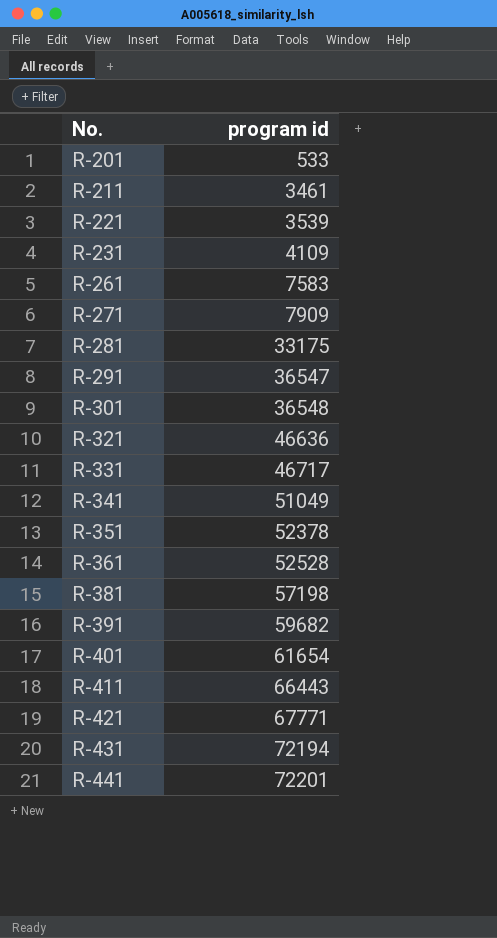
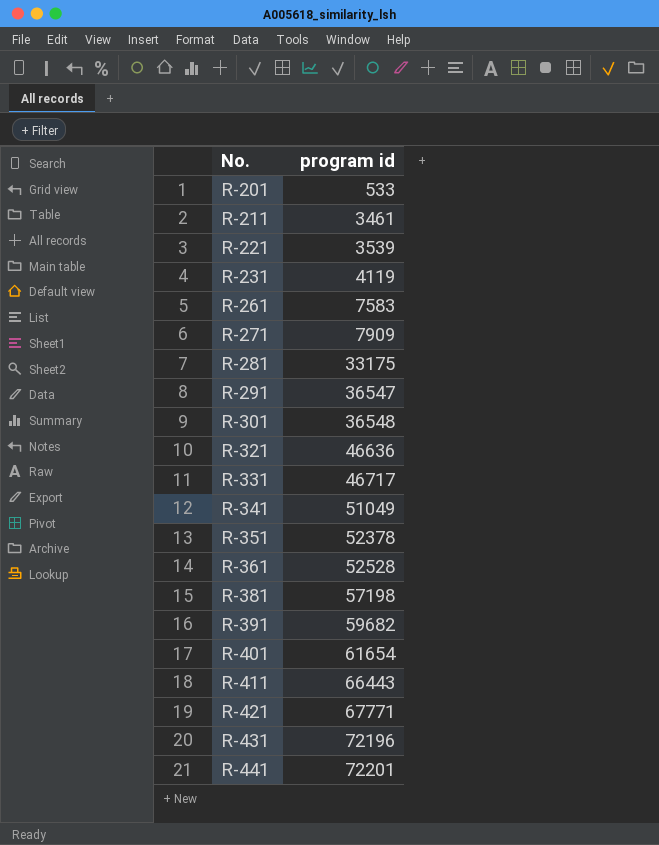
R-231 | program id: 4109 -> 4119
R-431 | program id: 72194 -> 72196

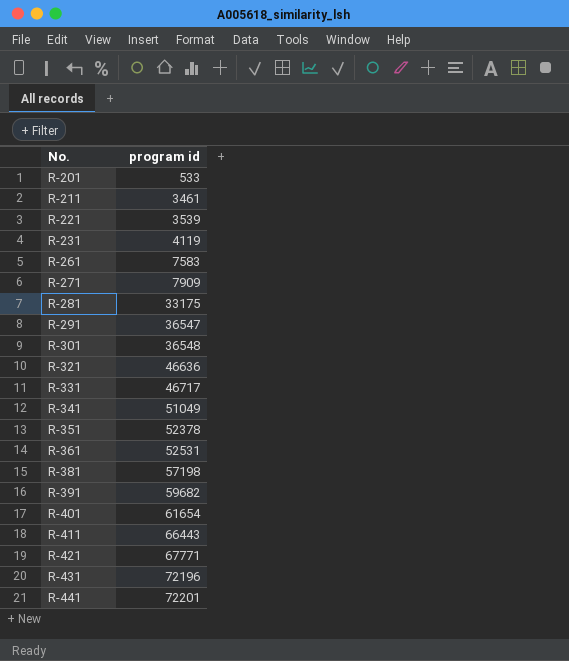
R-361 | program id: 52528 -> 52531

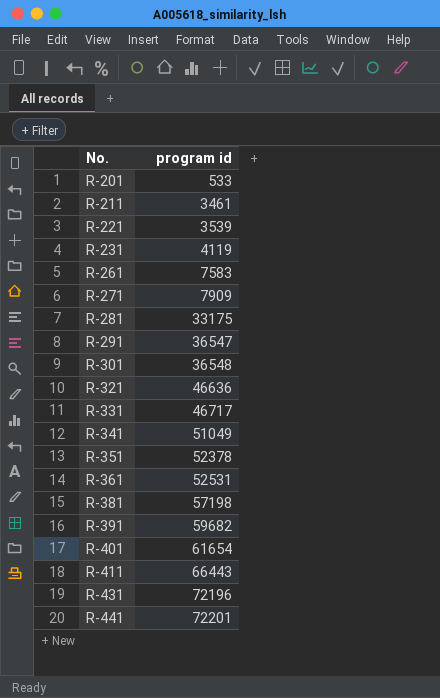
row R-421: 67771 -> none

